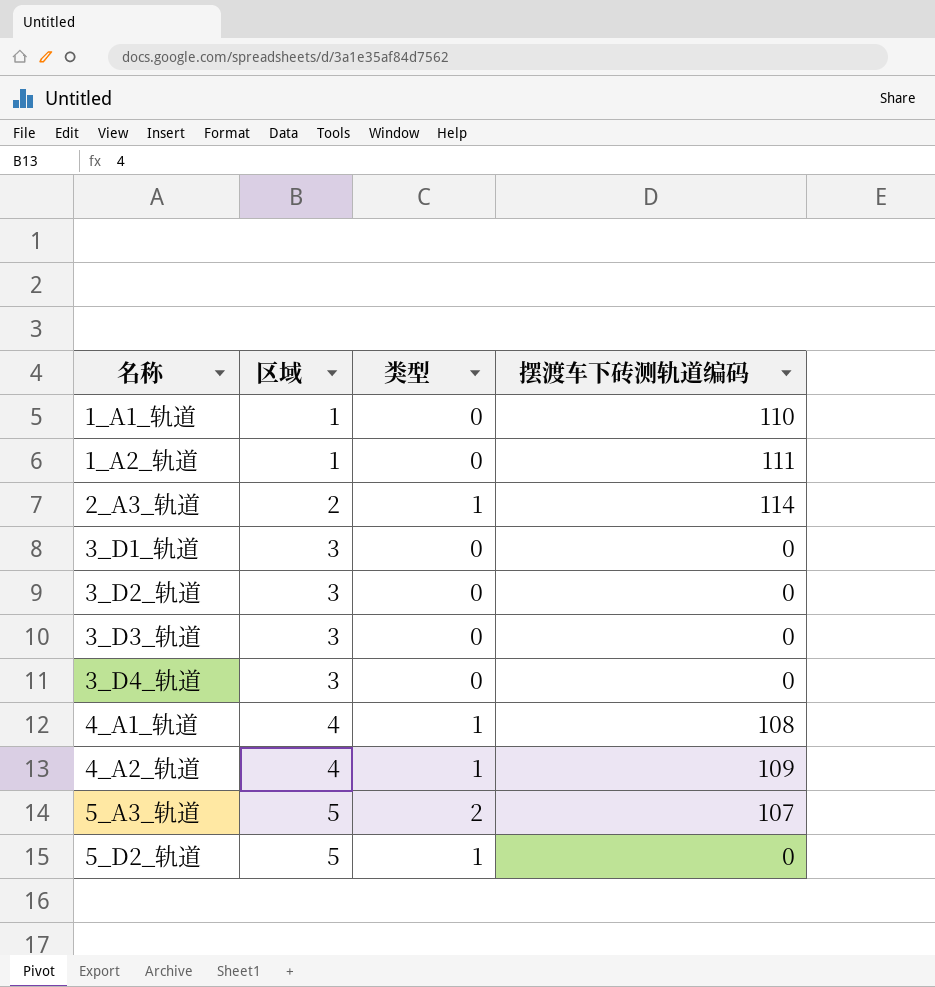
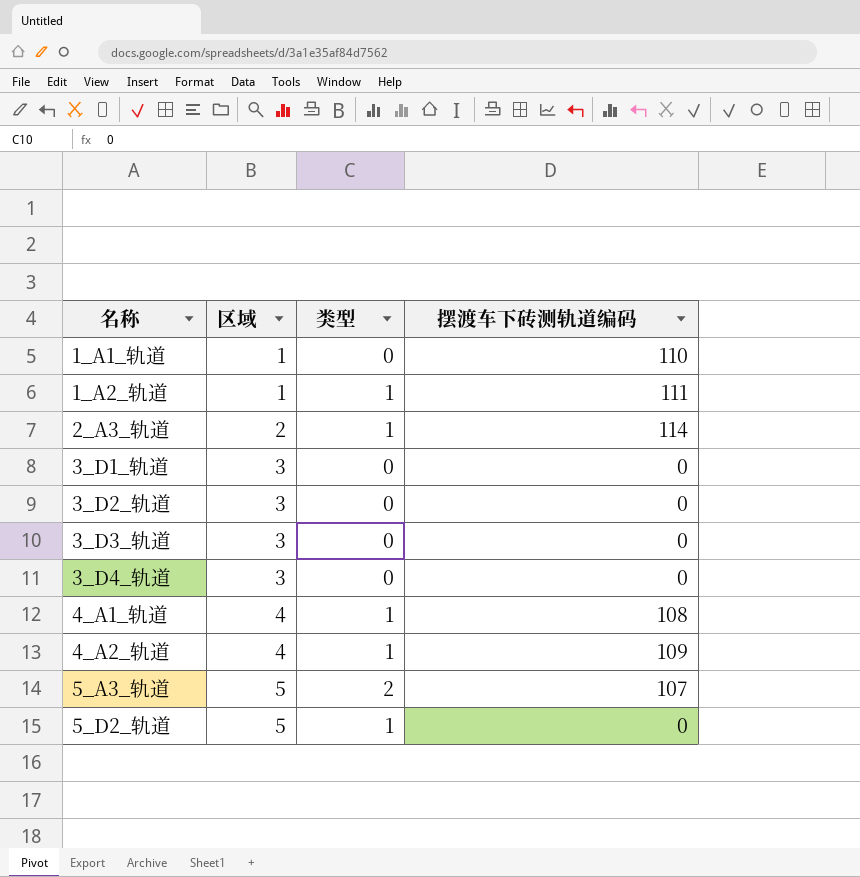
1_A2_轨道 | 类型: 0 -> 1

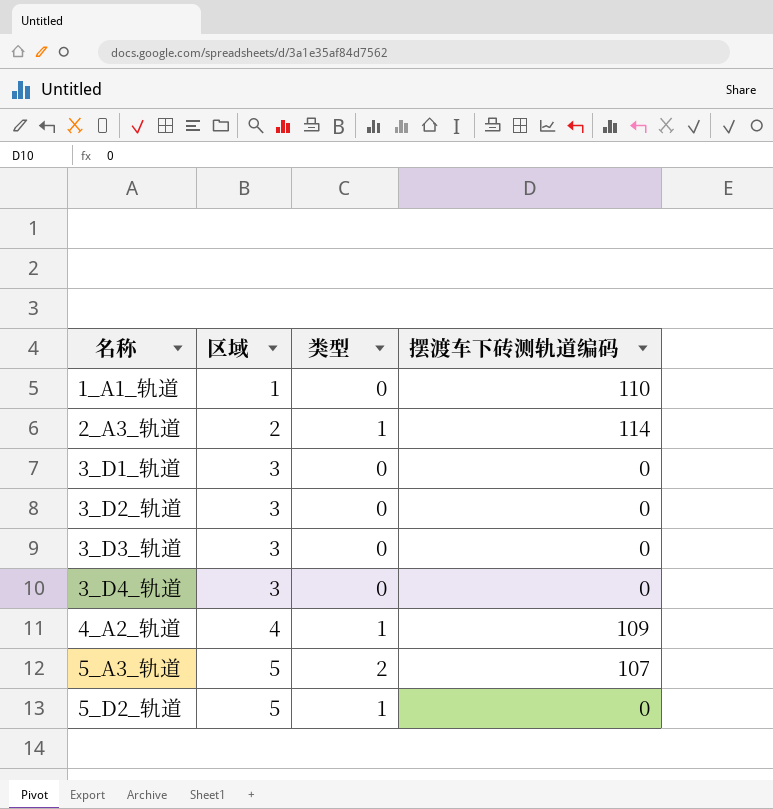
row 1_A2_轨道: 1 | 1 | 111 -> none
row 4_A1_轨道: 4 | 1 | 108 -> none

